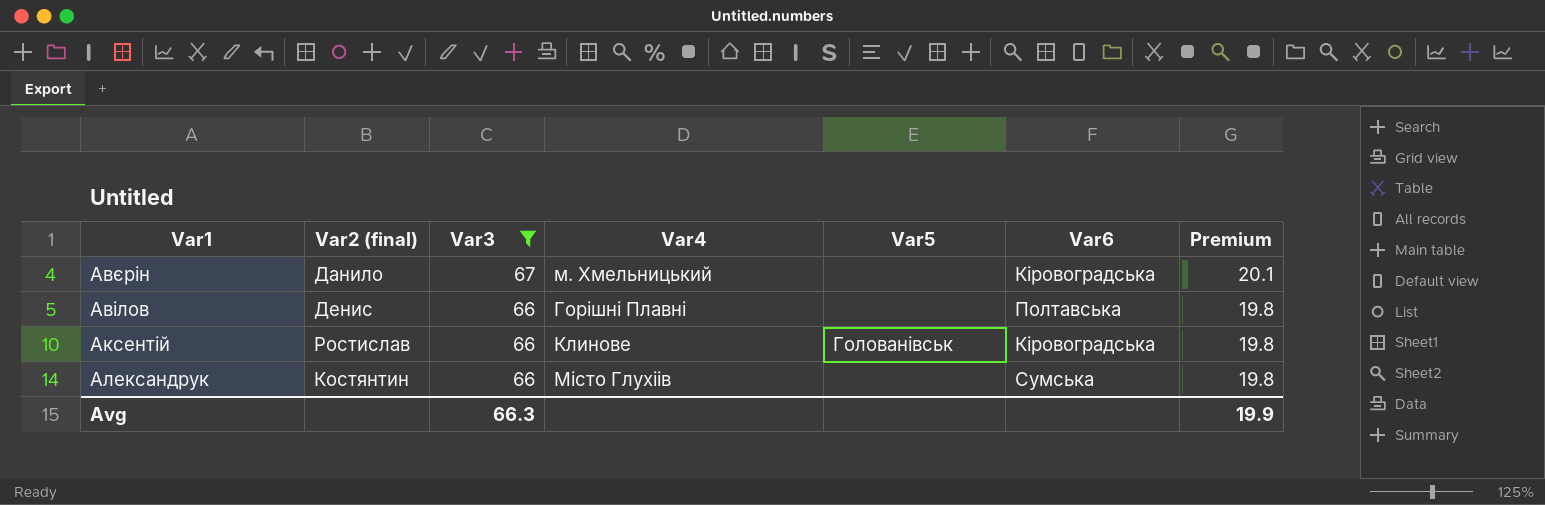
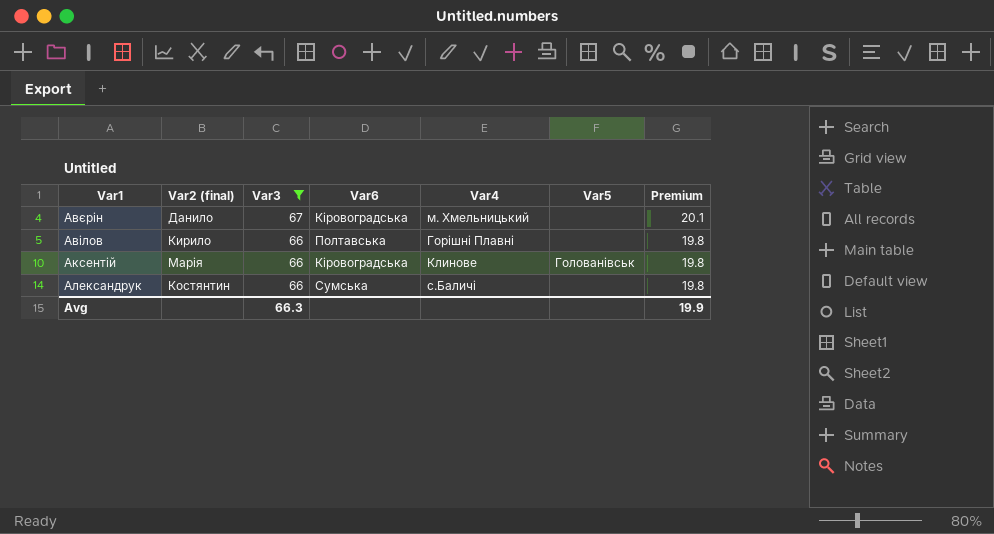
column Var6 | position: 6 -> 4
Авілов | Var2 (final): Денис -> Кирило
Аксентій | Var2 (final): Ростислав -> Марія
Александрук | Var4: Місто Глухіів -> с.Баличі

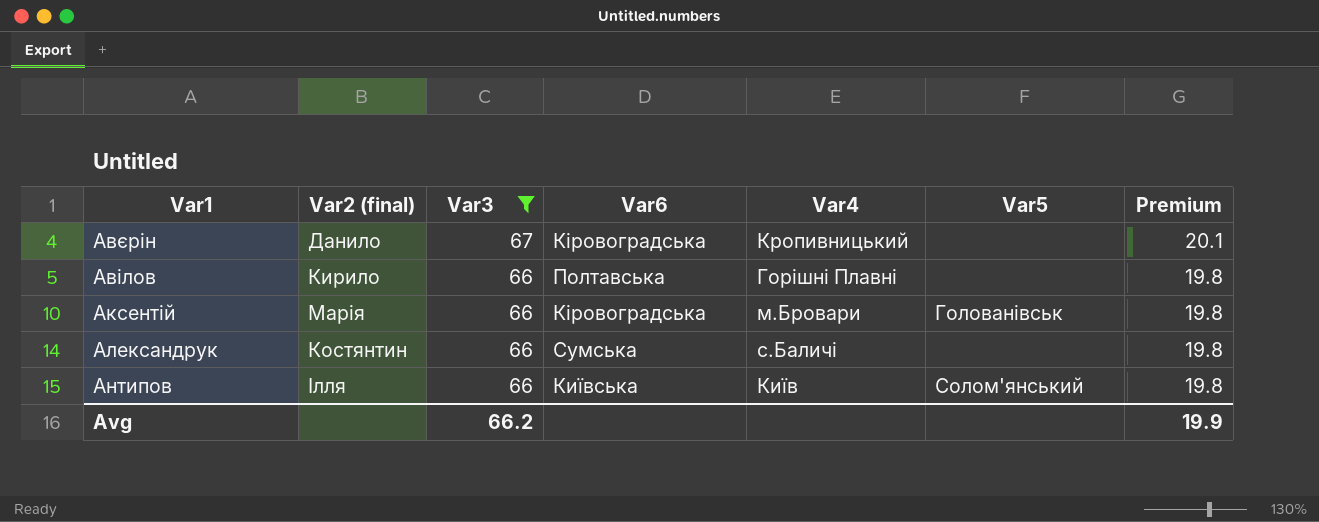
Авєрін | Var4: м. Хмельницький -> Кропивницький
Аксентій | Var4: Клинове -> м.Бровари
row Антипов: none -> Ілля | 66 | Київська | Київ | Солом'янський | 19.8
Avg | Var3: 66.3 -> 66.2

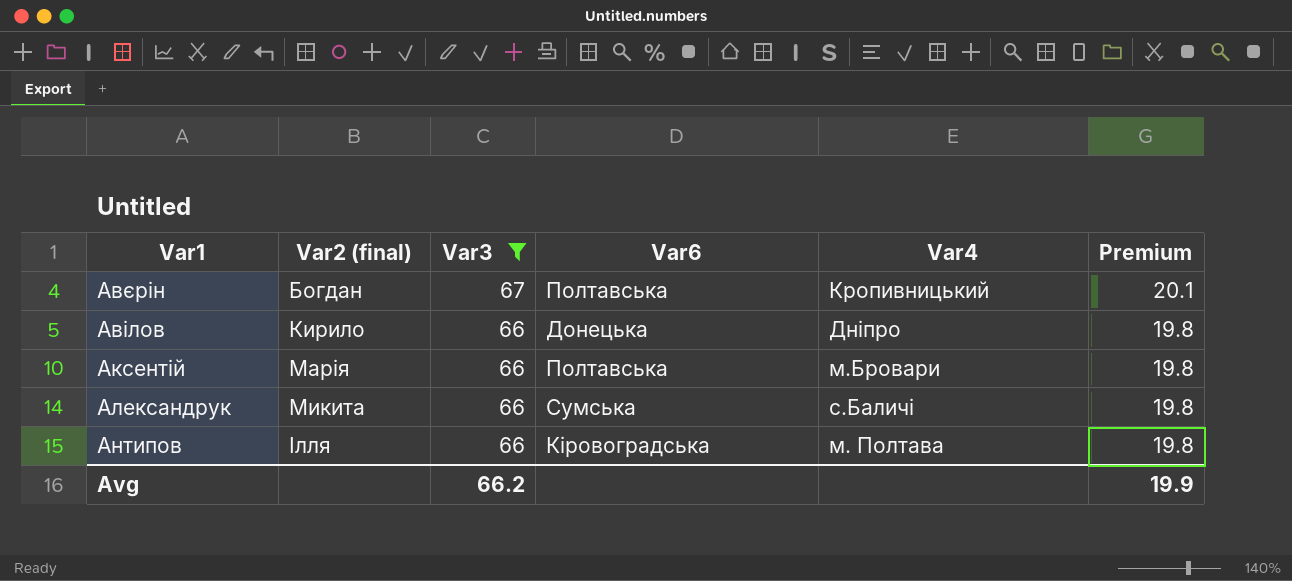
column Var5 | position: 6 -> none
Авєрін | Var2 (final): Данило -> Богдан
Авєрін | Var6: Кіровоградська -> Полтавська
Авілов | Var6: Полтавська -> Донецька
Авілов | Var4: Горішні Плавні -> Дніпро
Аксентій | Var6: Кіровоградська -> Полтавська
Александрук | Var2 (final): Костянтин -> Микита
Антипов | Var6: Київська -> Кіровоградська
Антипов | Var4: Київ -> м. Полтава

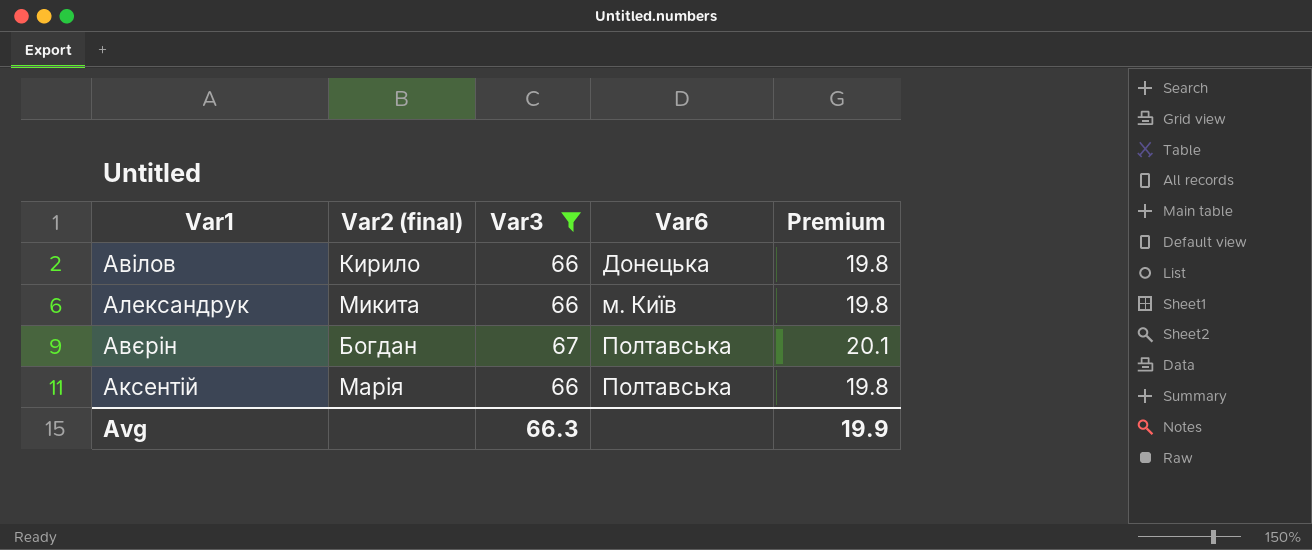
row order: Var1 ascending -> Var6 ascending
column Var4 | position: 5 -> none
row Антипов: Ілля | 66 | Кіровоградська | м. Полтава | 19.8 -> none
Александрук | Var6: Сумська -> м. Київ
Avg | Var3: 66.2 -> 66.3

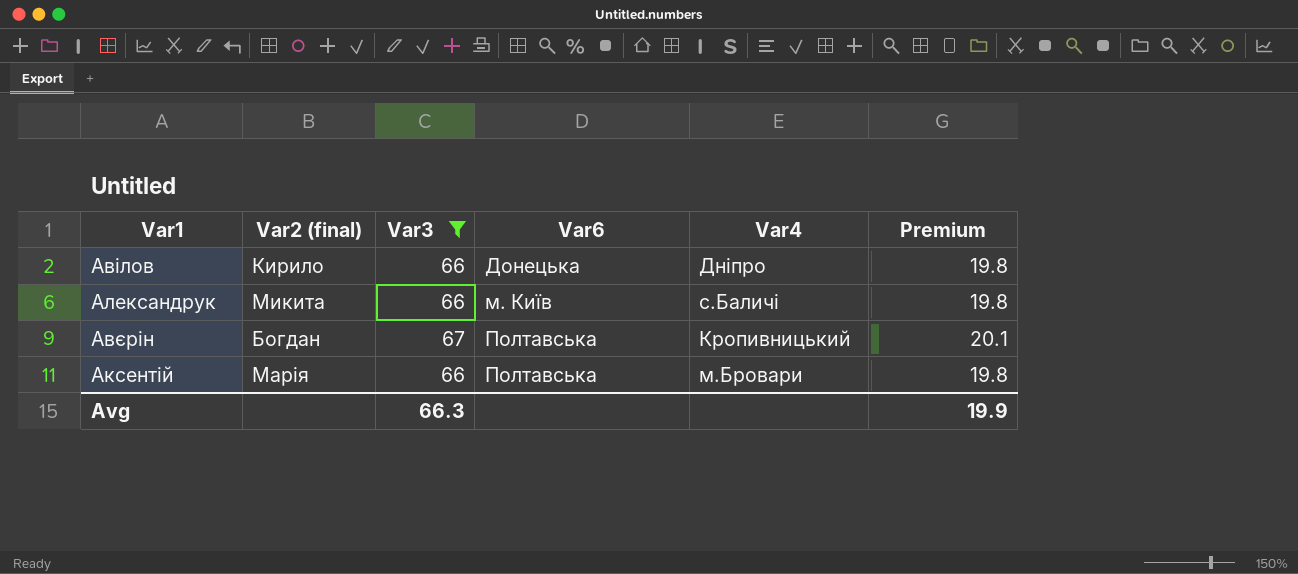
column Var4 | position: none -> 5

